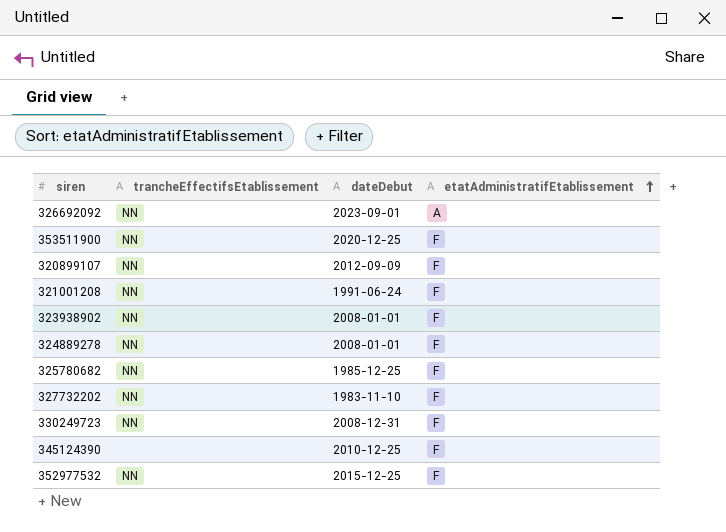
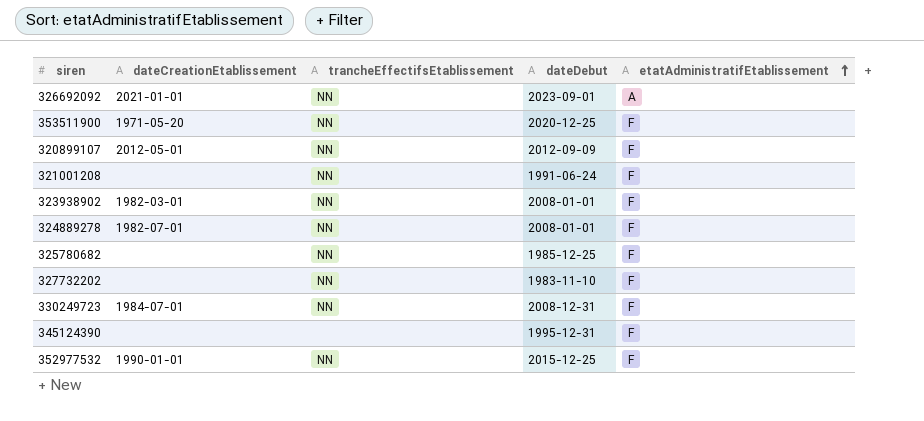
column dateCreationEtablissement | position: none -> 2
345124390 | dateDebut: 2010-12-25 -> 1995-12-31

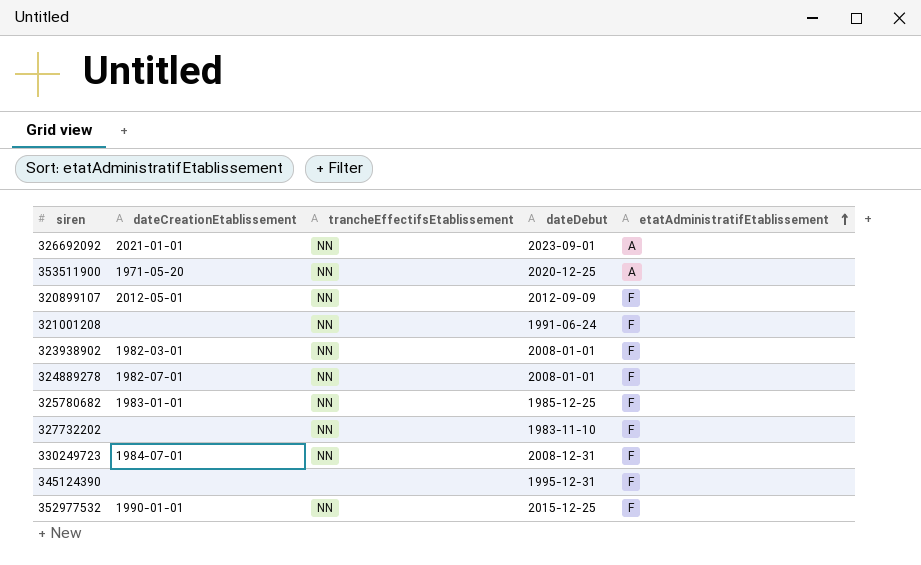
353511900 | etatAdministratifEtablissement: F -> A
325780682 | dateCreationEtablissement: none -> 1983-01-01

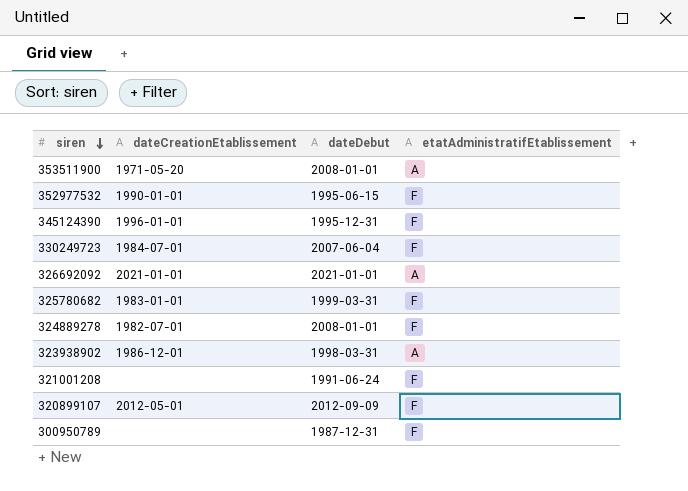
row order: etatAdministratifEtablissement ascending -> siren descending
column trancheEffectifsEtablissement | position: 3 -> none
row 327732202: none | NN | 1983-11-10 | F -> none
353511900 | dateDebut: 2020-12-25 -> 2008-01-01
352977532 | dateDebut: 2015-12-25 -> 1995-06-15
345124390 | dateCreationEtablissement: none -> 1996-01-01
330249723 | dateDebut: 2008-12-31 -> 2007-06-04
326692092 | dateDebut: 2023-09-01 -> 2021-01-01
325780682 | dateDebut: 1985-12-25 -> 1999-03-31
323938902 | dateCreationEtablissement: 1982-03-01 -> 1986-12-01
323938902 | dateDebut: 2008-01-01 -> 1998-03-31
323938902 | etatAdministratifEtablissement: F -> A
row 300950789: none -> none | 1987-12-31 | F

